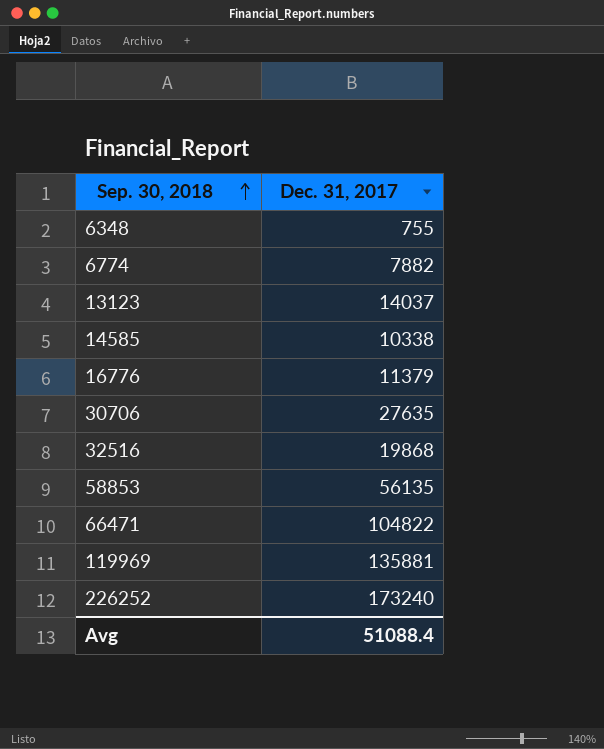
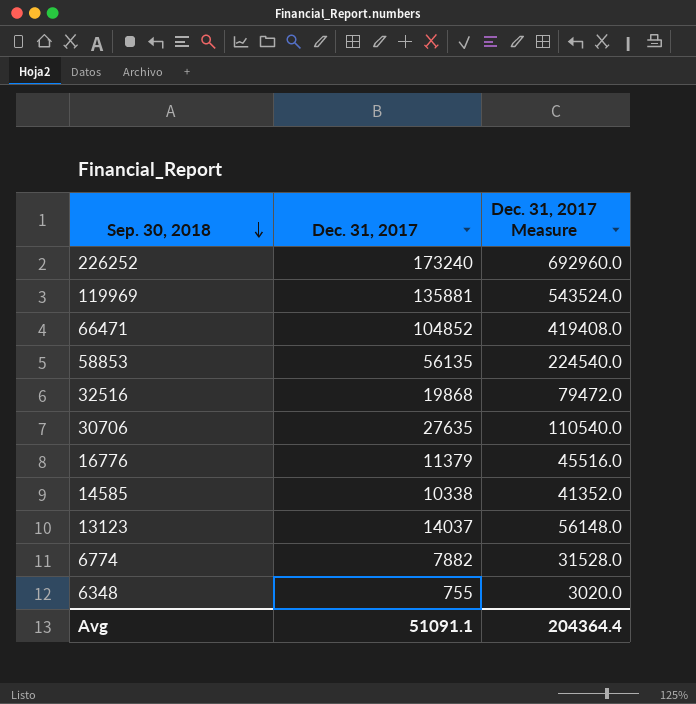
row order: Sep. 30, 2018 ascending -> Sep. 30, 2018 descending
column Dec. 31, 2017 Measure | formula: none -> [Dec. 31, 2017] * 4
66471 | Dec. 31, 2017: 104822 -> 104852
Avg | Dec. 31, 2017: 51088.4 -> 51091.1

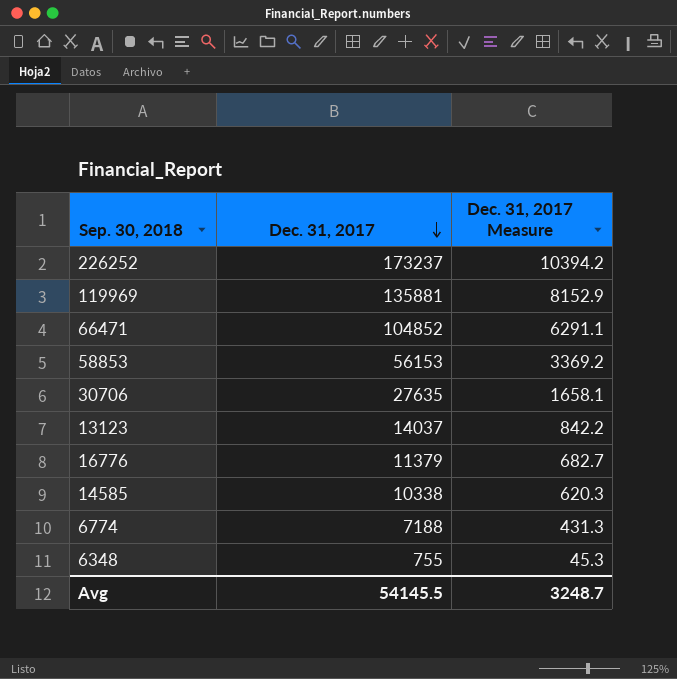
row order: Sep. 30, 2018 descending -> Dec. 31, 2017 descending
column Dec. 31, 2017 Measure | formula: [Dec. 31, 2017] * 4 -> [Dec. 31, 2017] * 0.06
row 32516: 19868 | 79472.0 -> none
226252 | Dec. 31, 2017: 173240 -> 173237
58853 | Dec. 31, 2017: 56135 -> 56153
6774 | Dec. 31, 2017: 7882 -> 7188
Avg | Dec. 31, 2017: 51091.1 -> 54145.5
Avg | Dec. 31, 2017 Measure: 204364.4 -> 3248.7

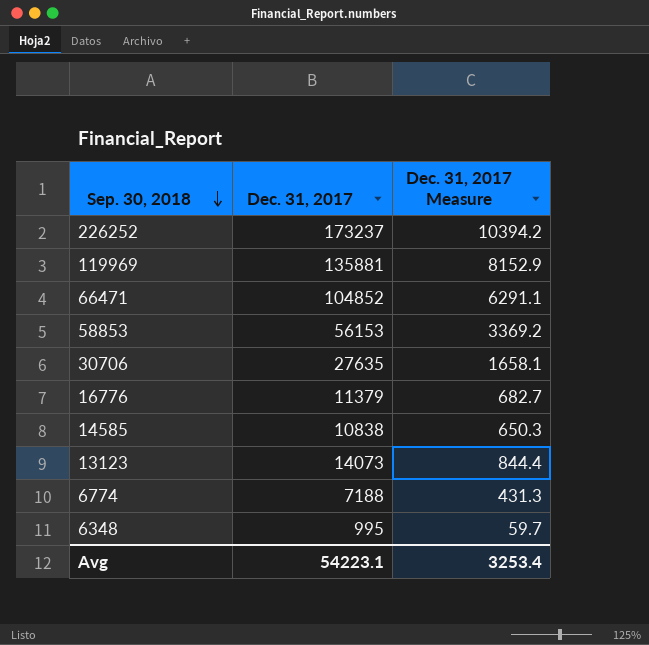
row order: Dec. 31, 2017 descending -> Sep. 30, 2018 descending
14585 | Dec. 31, 2017: 10338 -> 10838
14585 | Dec. 31, 2017 Measure: 620.3 -> 650.3
13123 | Dec. 31, 2017: 14037 -> 14073
13123 | Dec. 31, 2017 Measure: 842.2 -> 844.4
6348 | Dec. 31, 2017: 755 -> 995
6348 | Dec. 31, 2017 Measure: 45.3 -> 59.7
Avg | Dec. 31, 2017: 54145.5 -> 54223.1
Avg | Dec. 31, 2017 Measure: 3248.7 -> 3253.4

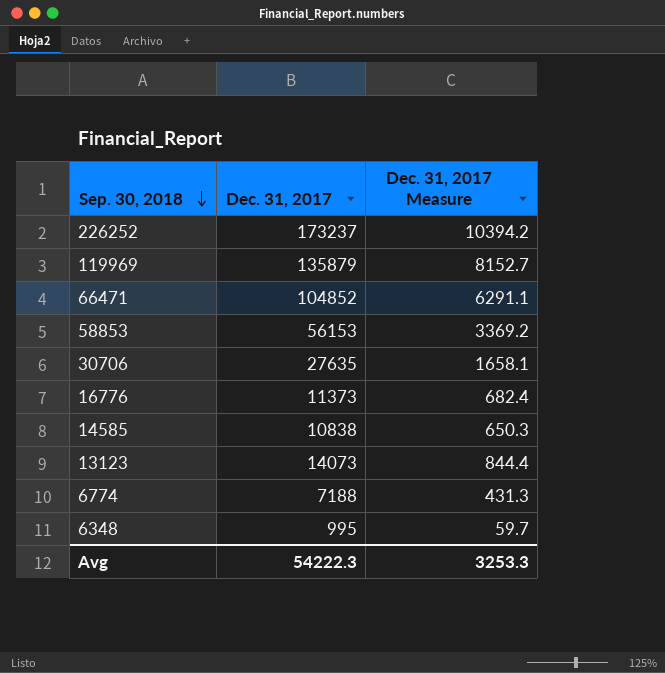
119969 | Dec. 31, 2017: 135881 -> 135879
119969 | Dec. 31, 2017 Measure: 8152.9 -> 8152.7
16776 | Dec. 31, 2017: 11379 -> 11373
16776 | Dec. 31, 2017 Measure: 682.7 -> 682.4
Avg | Dec. 31, 2017: 54223.1 -> 54222.3
Avg | Dec. 31, 2017 Measure: 3253.4 -> 3253.3

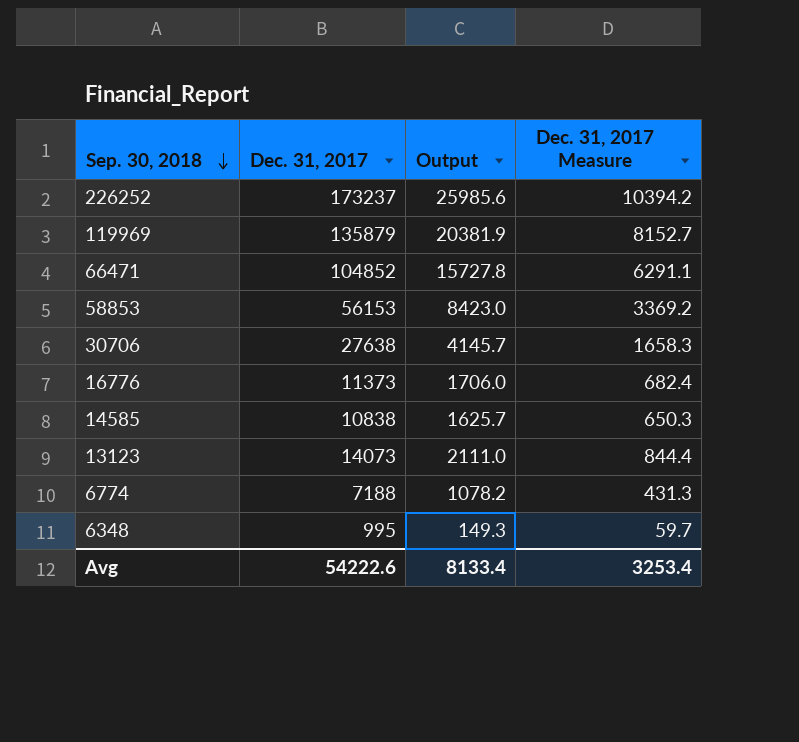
column Output | formula: none -> [Dec. 31, 2017] * 0.15
30706 | Dec. 31, 2017: 27635 -> 27638
30706 | Dec. 31, 2017 Measure: 1658.1 -> 1658.3
Avg | Dec. 31, 2017: 54222.3 -> 54222.6
Avg | Dec. 31, 2017 Measure: 3253.3 -> 3253.4

